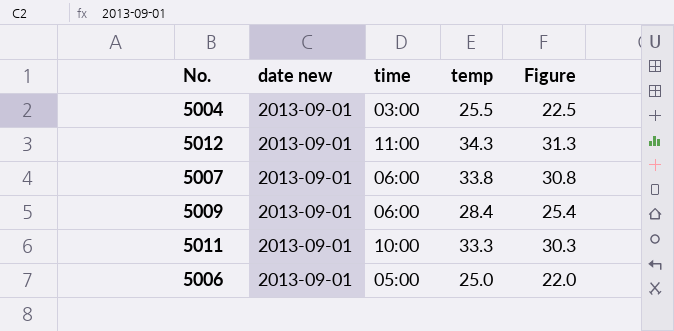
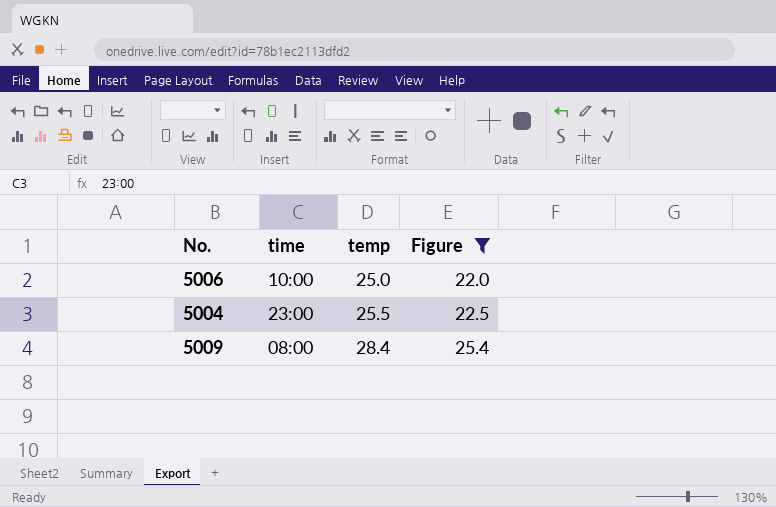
filter: none -> Figure <= 25.4
row order: none -> temp ascending
column date new | position: 2 -> none
5006 | time: 05:00 -> 10:00
5004 | time: 03:00 -> 23:00
5009 | time: 06:00 -> 08:00

